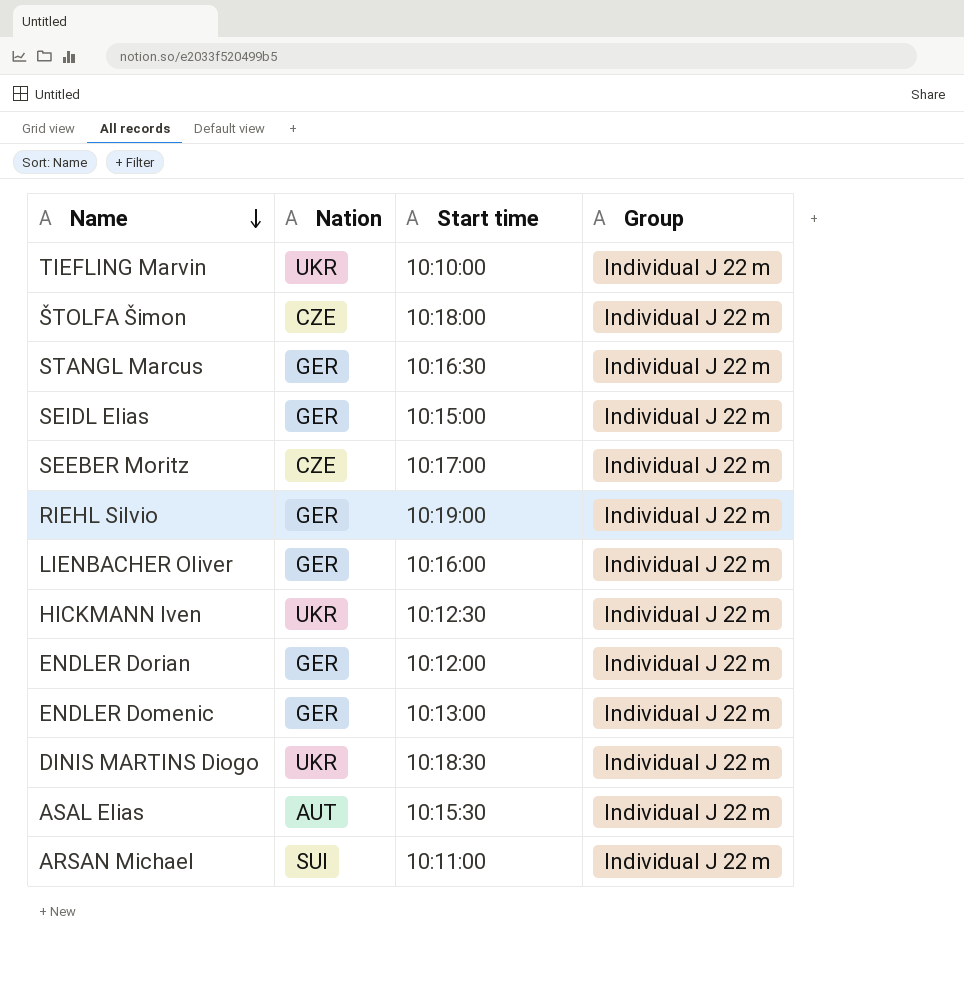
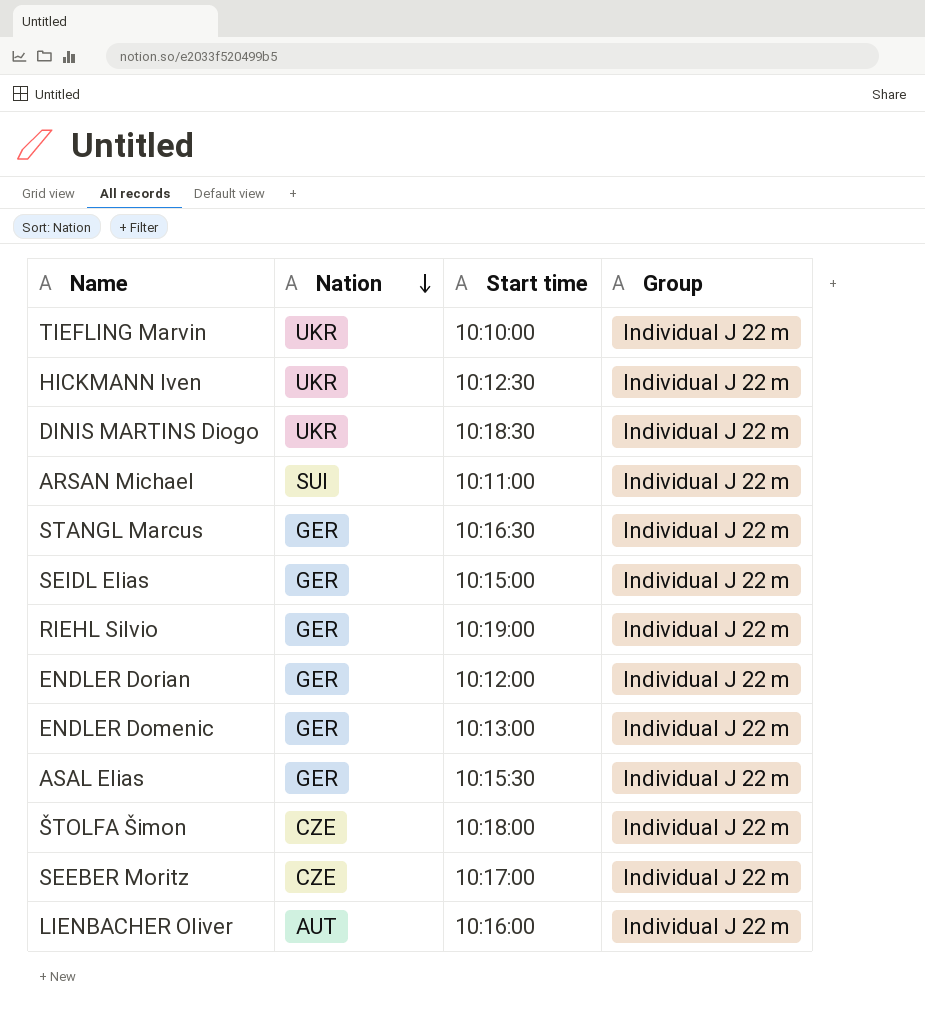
row order: Name descending -> Nation descending
ASAL Elias | Nation: AUT -> GER
LIENBACHER Oliver | Nation: GER -> AUT

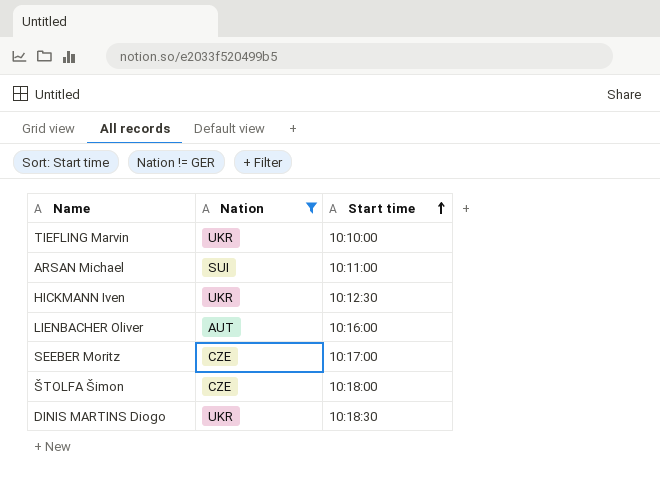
filter: none -> Nation != GER
row order: Nation descending -> Start time ascending
column Group | position: 4 -> none

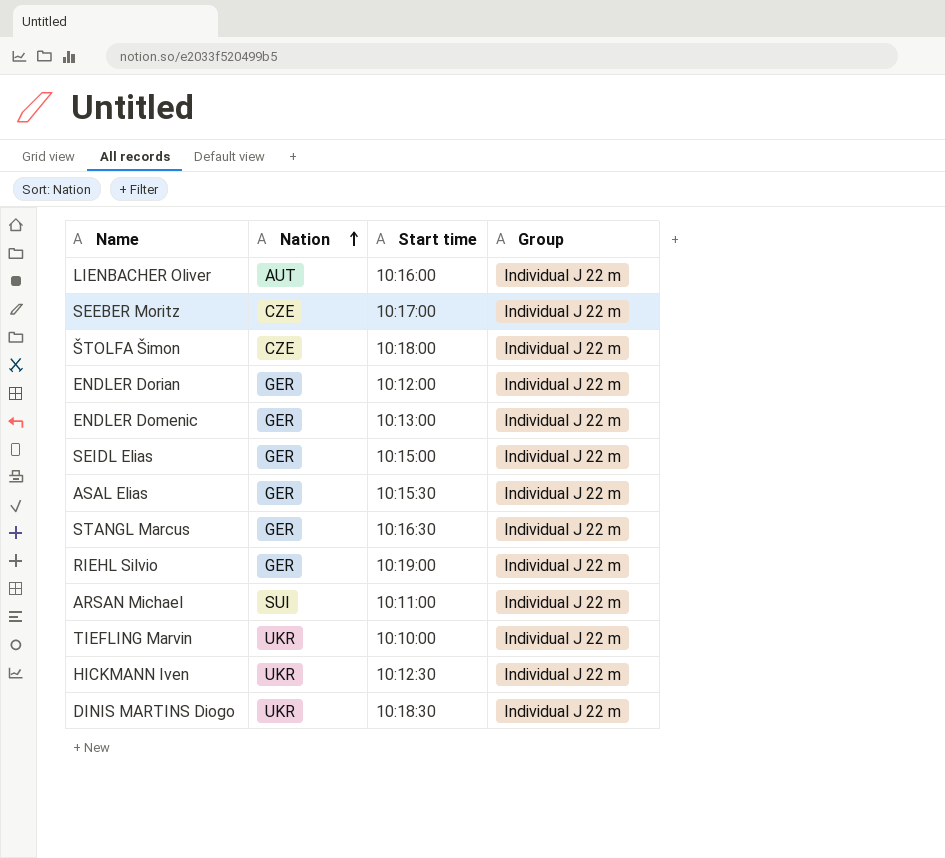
filter: Nation != GER -> none
row order: Start time ascending -> Nation ascending
column Group | position: none -> 4

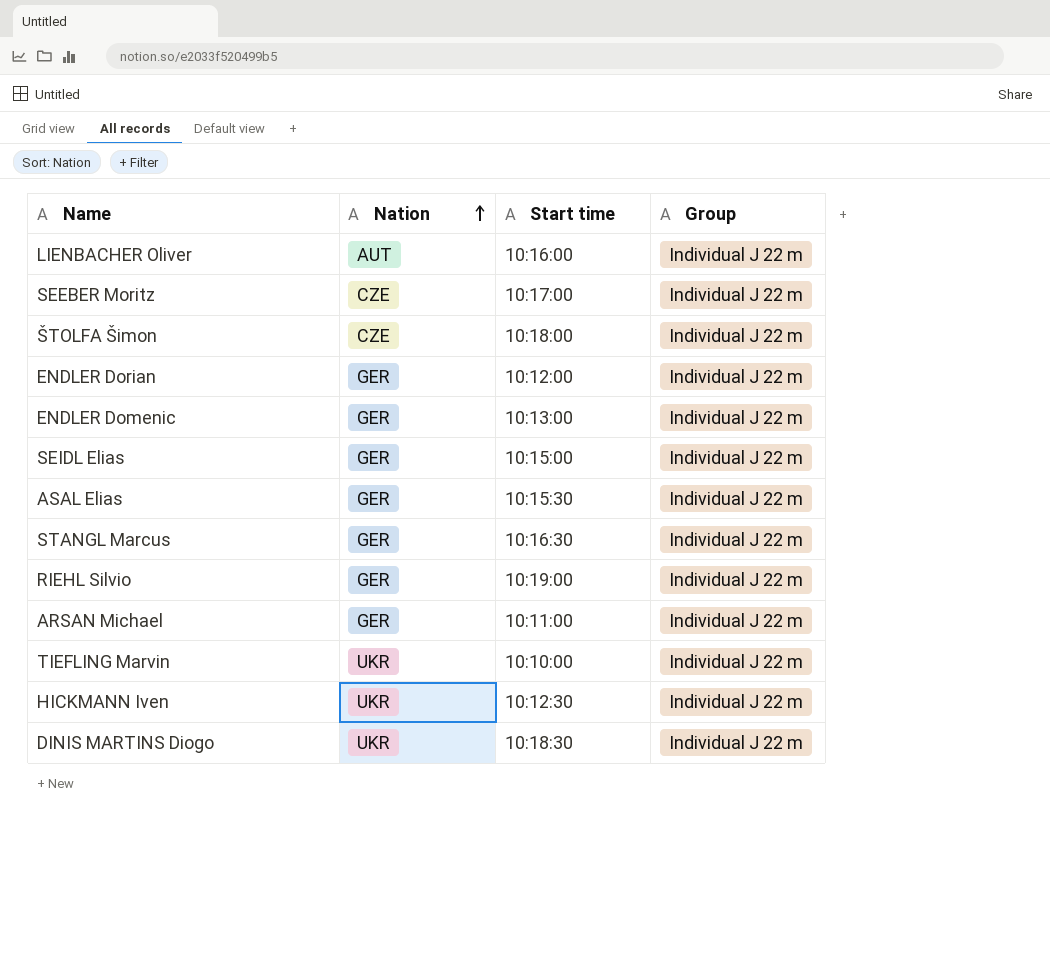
ARSAN Michael | Nation: SUI -> GER

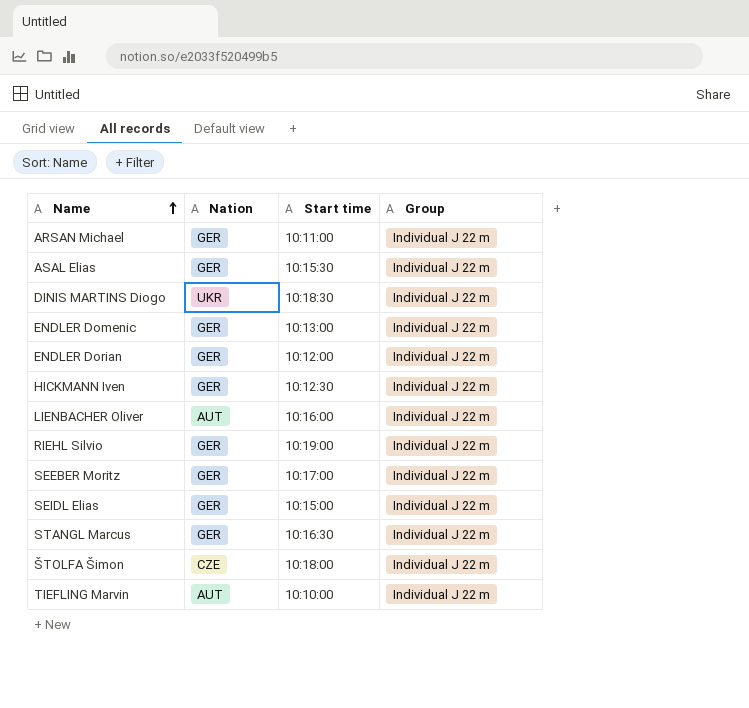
row order: Nation ascending -> Name ascending
HICKMANN Iven | Nation: UKR -> GER
SEEBER Moritz | Nation: CZE -> GER
TIEFLING Marvin | Nation: UKR -> AUT

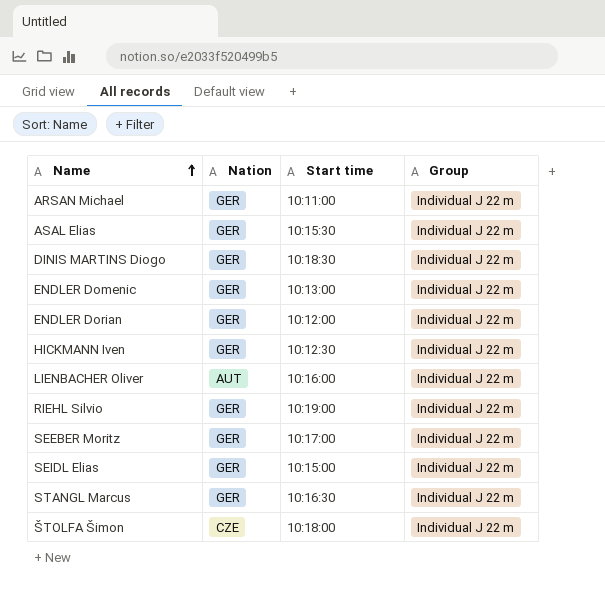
row TIEFLING Marvin: AUT | 10:10:00 | Individual J 22 m -> none
DINIS MARTINS Diogo | Nation: UKR -> GER

